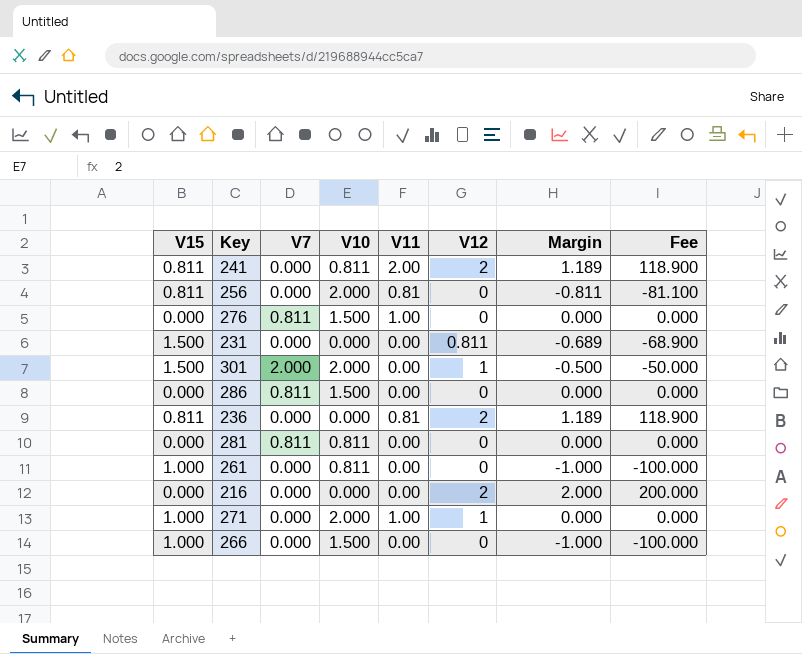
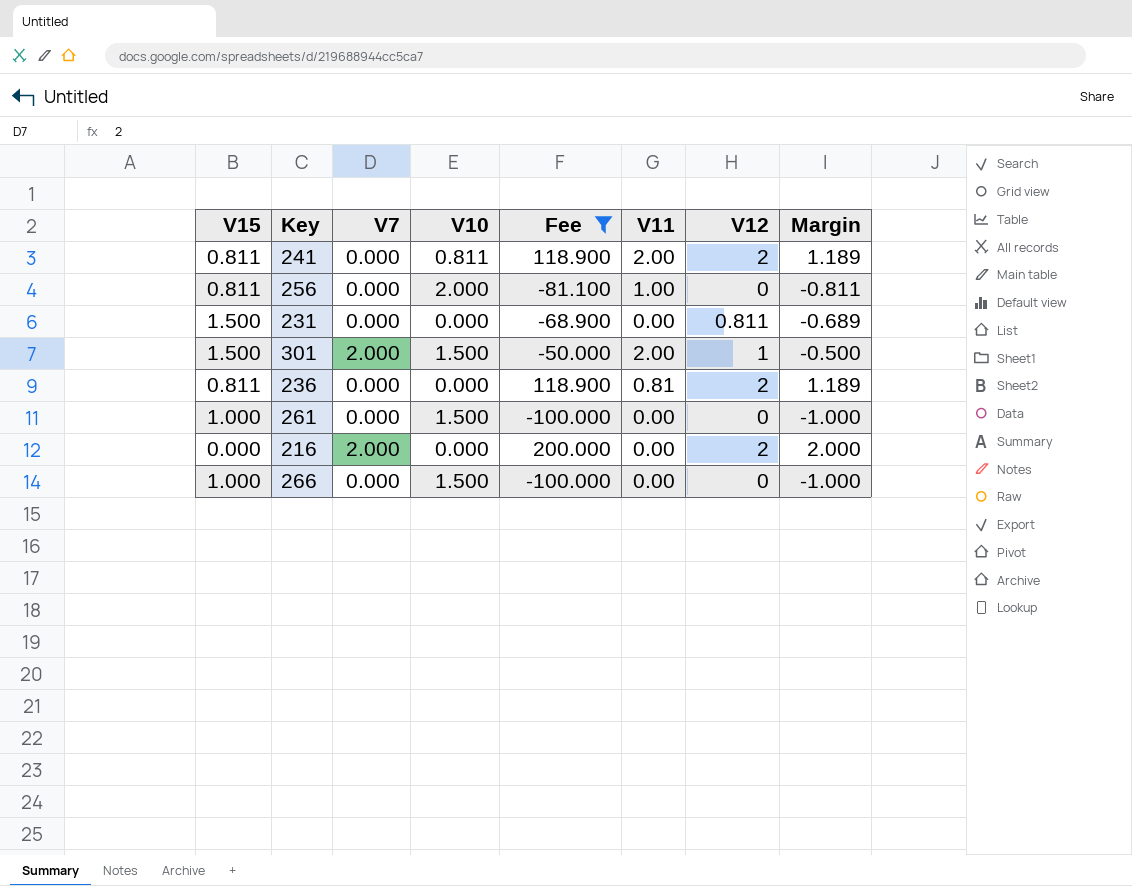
filter: none -> Fee != 0.000
column Fee | position: 8 -> 5
256 | V11: 0.81 -> 1.00
301 | V10: 2.000 -> 1.500
301 | V11: 0.00 -> 2.00
261 | V10: 0.811 -> 1.500
216 | V7: 0.000 -> 2.000

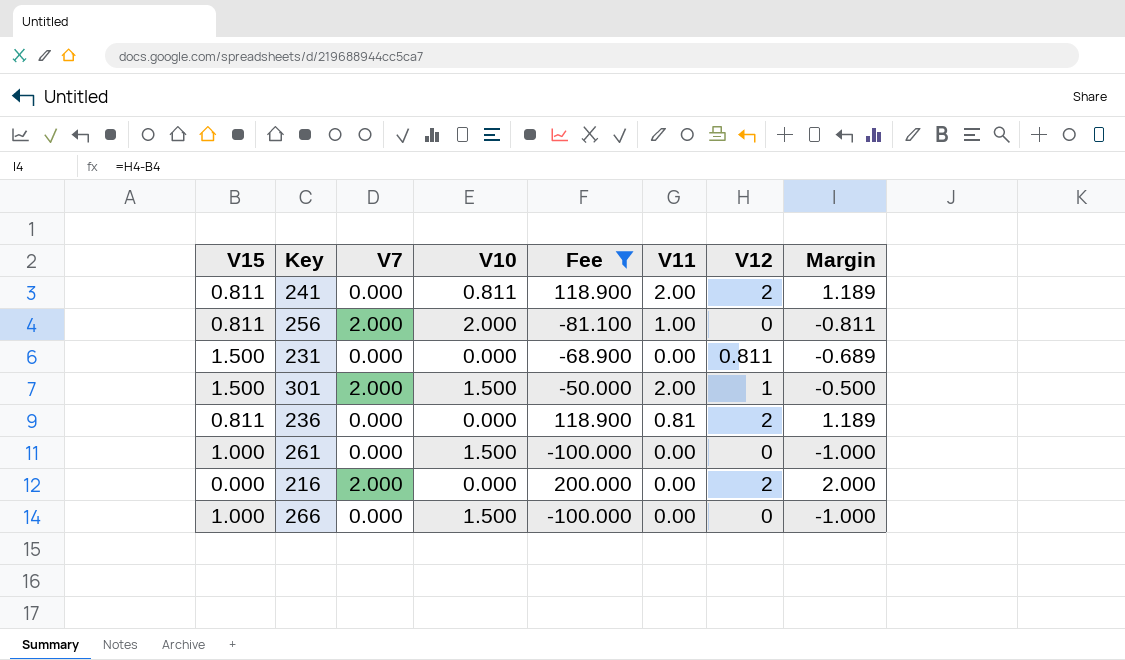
256 | V7: 0.000 -> 2.000

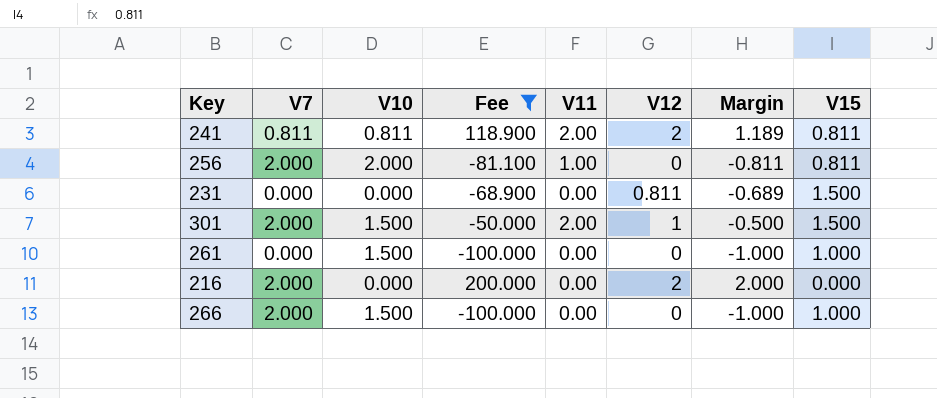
column V15 | position: 1 -> 8
row 236: 0.811 | 0.000 | 0.000 | 118.900 | 0.81 | 2 | 1.189 -> none
241 | V7: 0.000 -> 0.811
266 | V7: 0.000 -> 2.000

